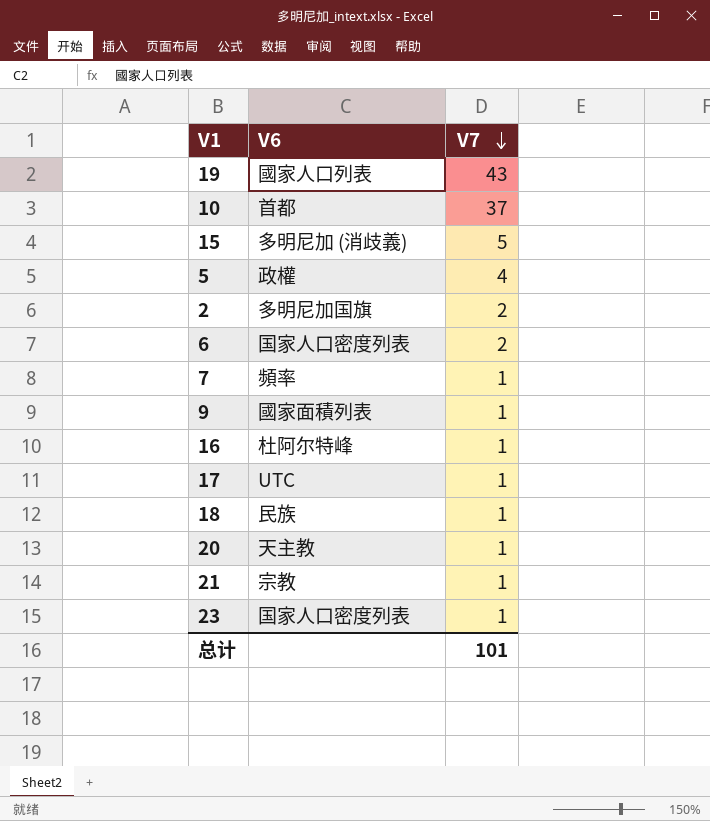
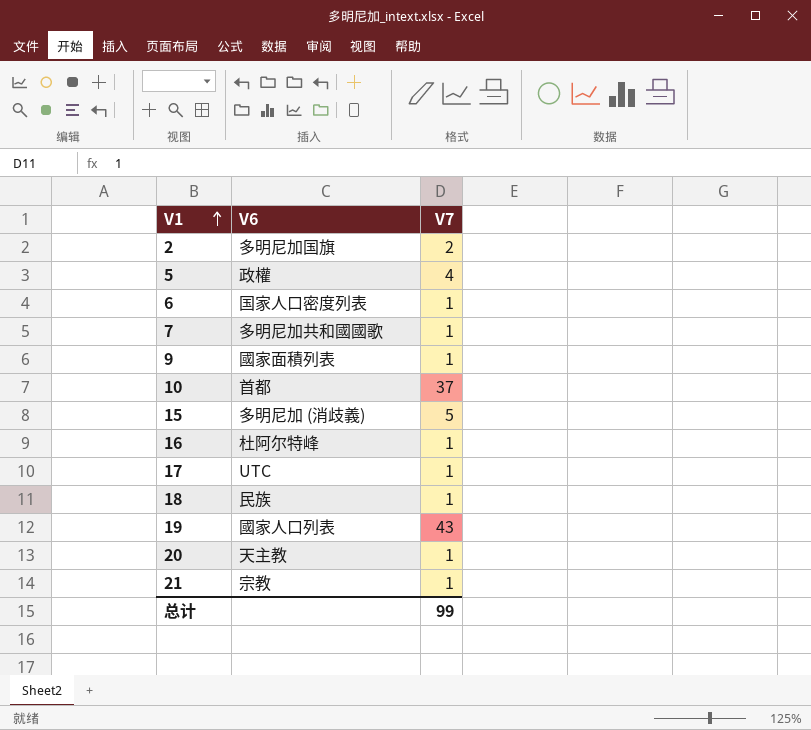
row order: V7 descending -> V1 ascending
row 23: 国家人口密度列表 | 1 -> none
6 | V7: 2 -> 1
7 | V6: 頻率 -> 多明尼加共和國國歌
总计 | V7: 101 -> 99

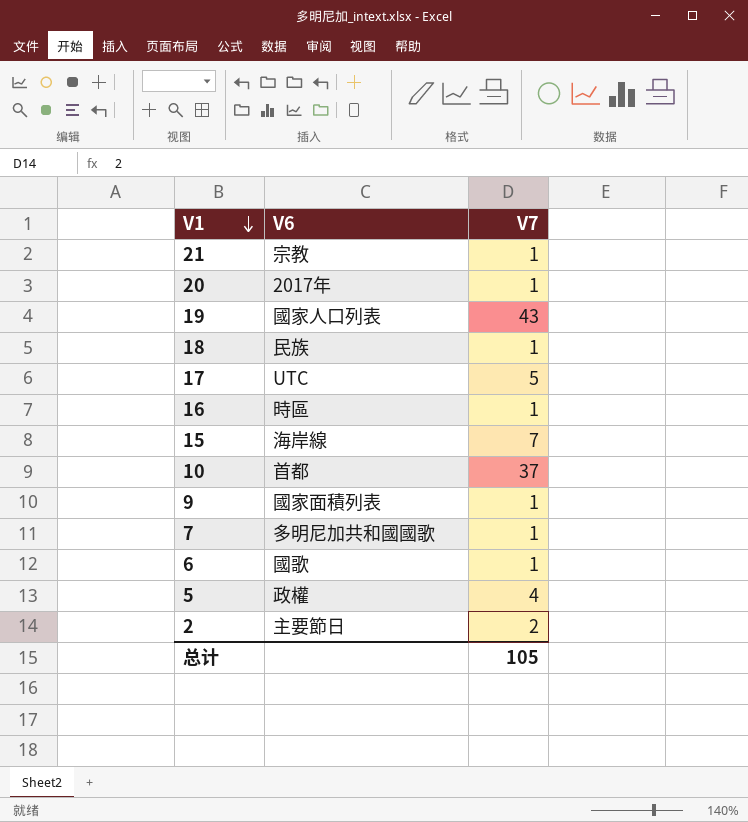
row order: V1 ascending -> V1 descending
20 | V6: 天主教 -> 2017年
17 | V7: 1 -> 5
16 | V6: 杜阿尔特峰 -> 時區
15 | V6: 多明尼加 (消歧義) -> 海岸線
15 | V7: 5 -> 7
6 | V6: 国家人口密度列表 -> 國歌
2 | V6: 多明尼加国旗 -> 主要節日
总计 | V7: 99 -> 105

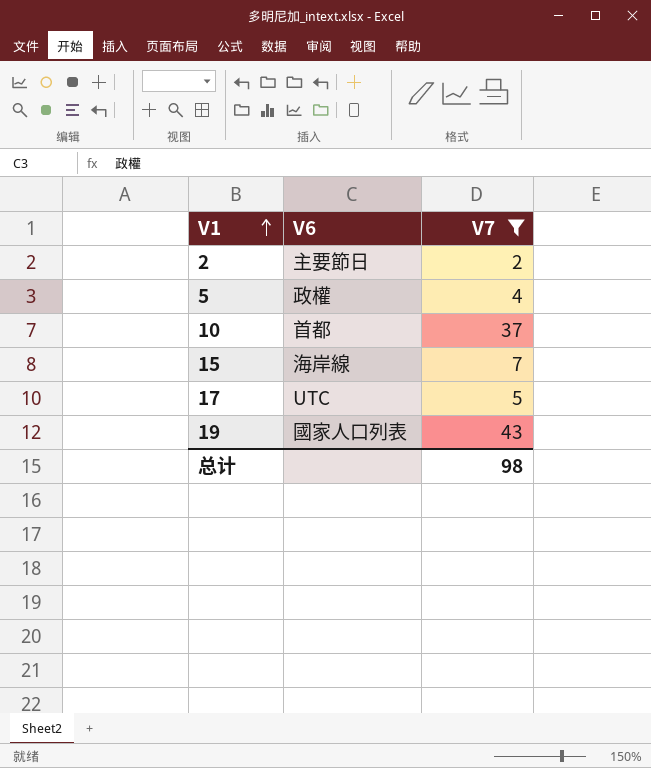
filter: none -> V7 != 1
row order: V1 descending -> V1 ascending
总计 | V7: 105 -> 98

